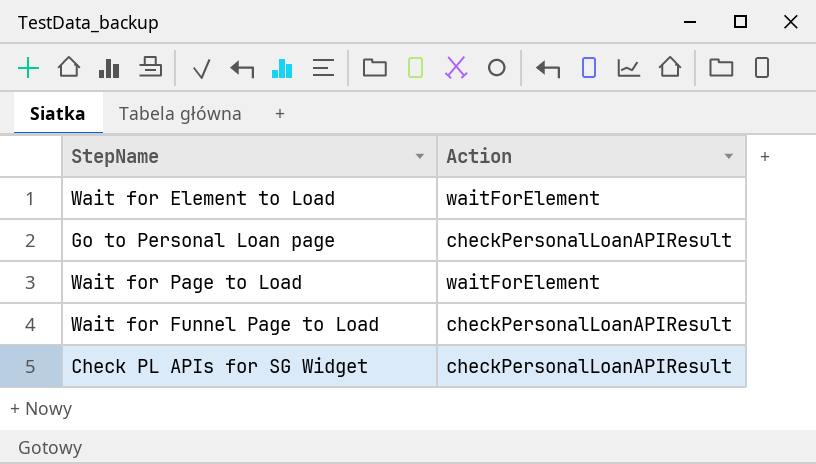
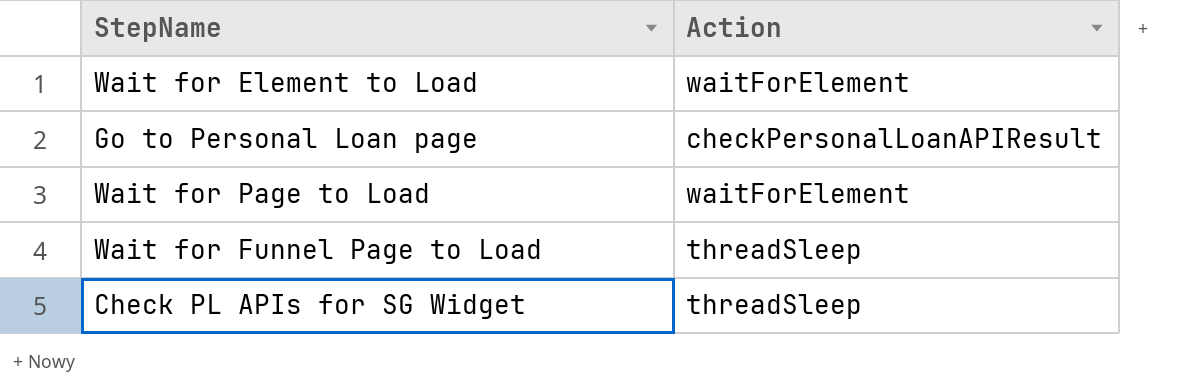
Wait for Funnel Page to Load | Action: checkPersonalLoanAPIResult -> threadSleep
Check PL APIs for SG Widget | Action: checkPersonalLoanAPIResult -> threadSleep

